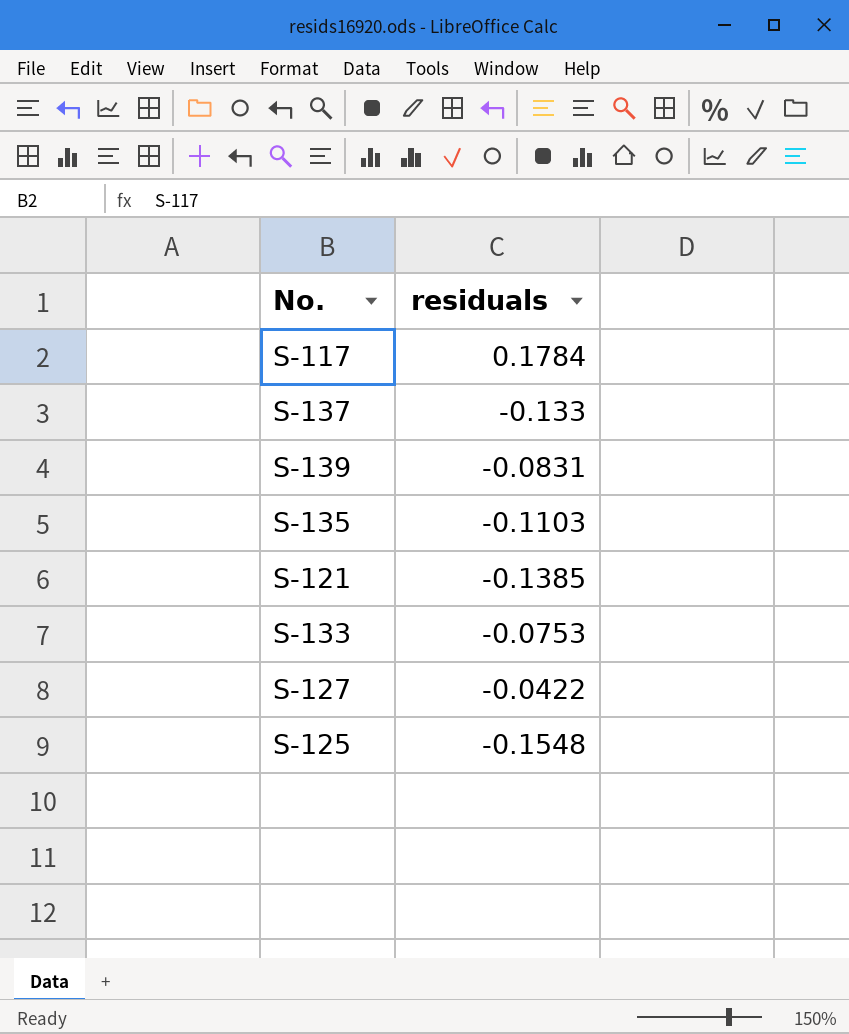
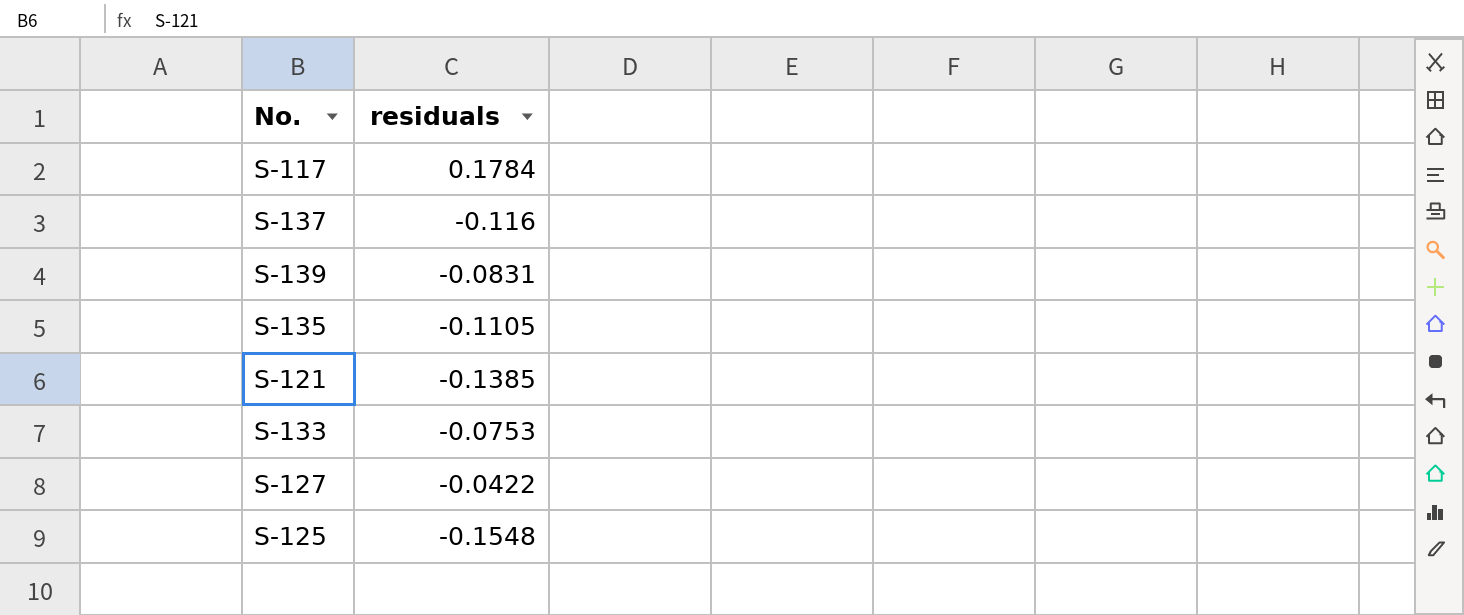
S-137 | residuals: -0.133 -> -0.116
S-135 | residuals: -0.1103 -> -0.1105

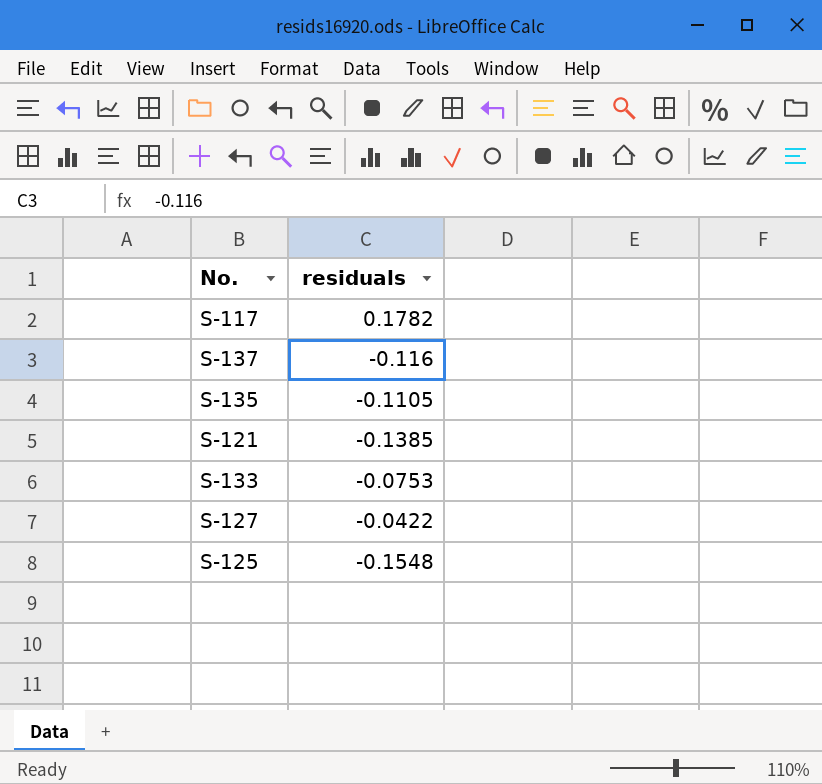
row S-139: -0.0831 -> none
S-117 | residuals: 0.1784 -> 0.1782

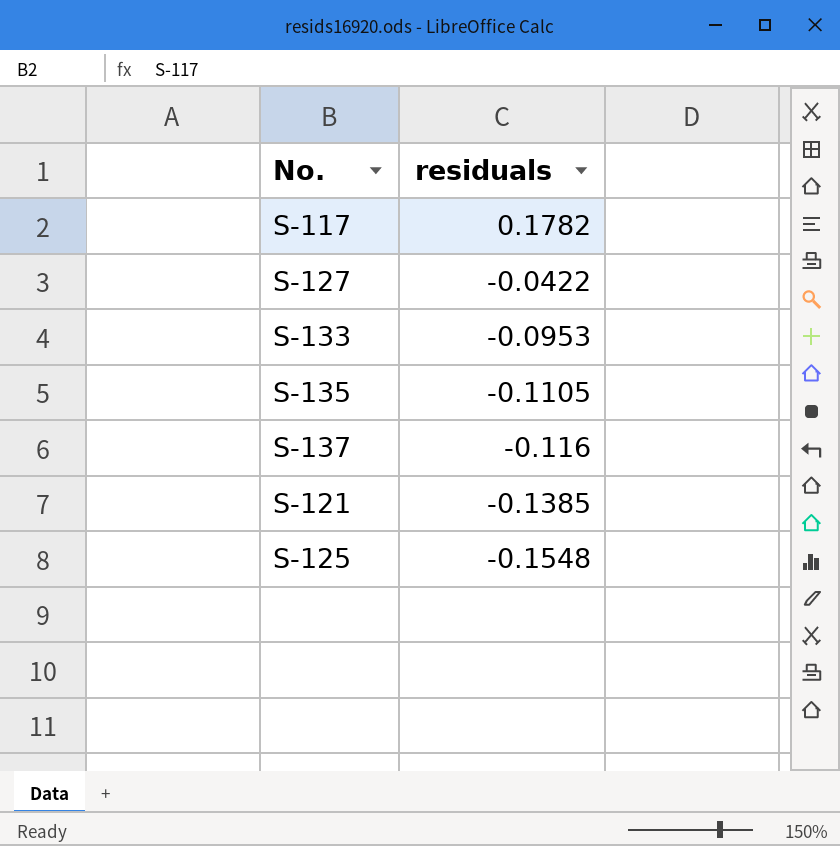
row order: none -> residuals descending
S-133 | residuals: -0.0753 -> -0.0953

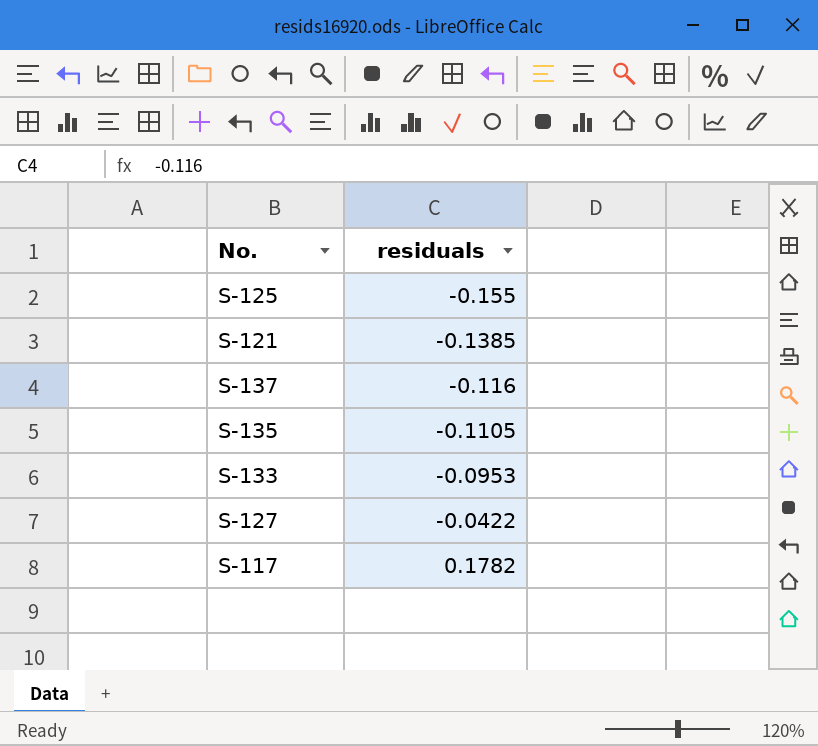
row order: residuals descending -> residuals ascending
S-125 | residuals: -0.1548 -> -0.155

